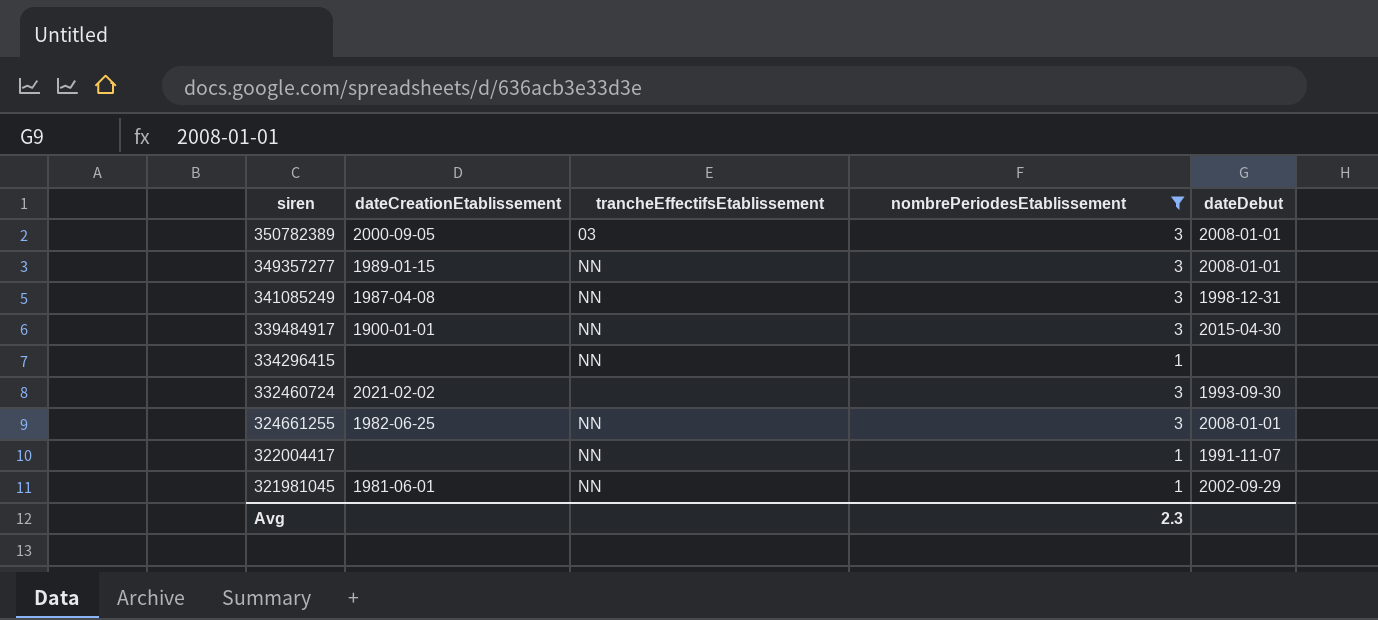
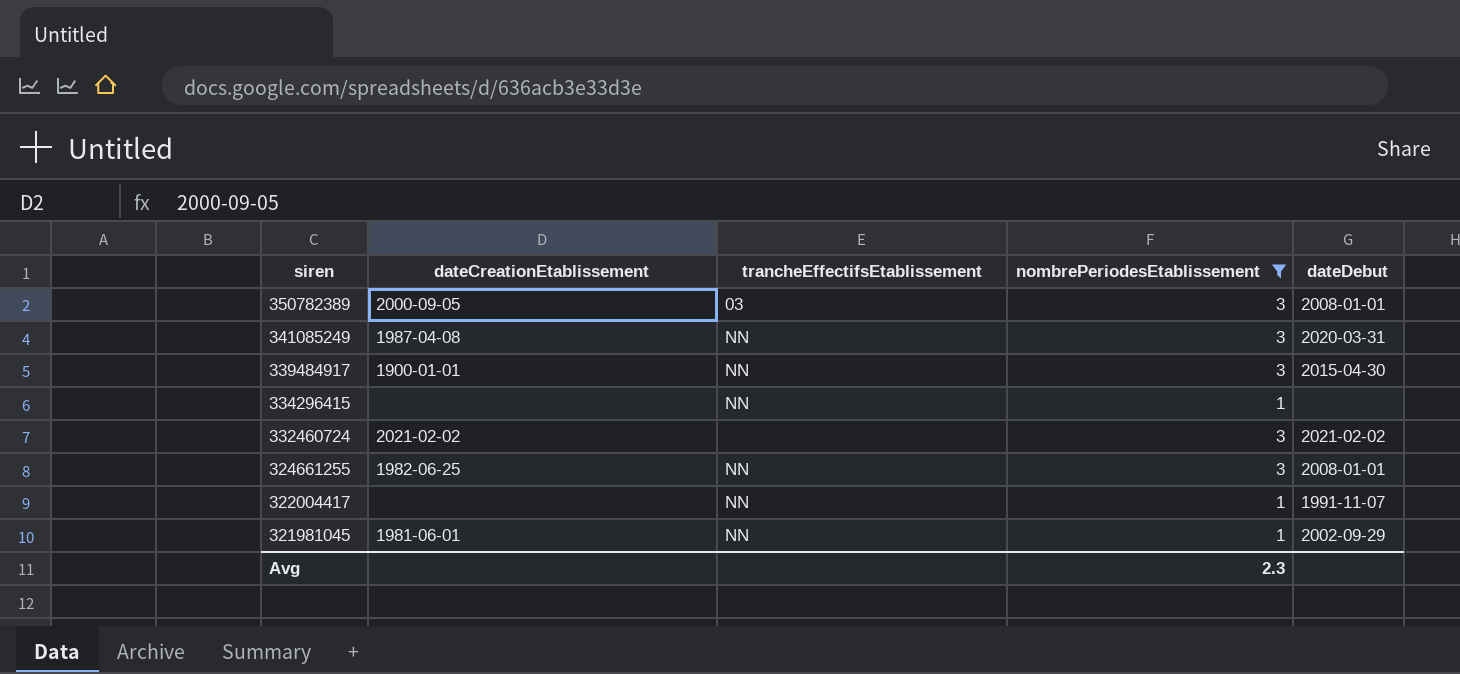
row 349357277: 1989-01-15 | NN | 3 | 2008-01-01 -> none
341085249 | dateDebut: 1998-12-31 -> 2020-03-31
332460724 | dateDebut: 1993-09-30 -> 2021-02-02

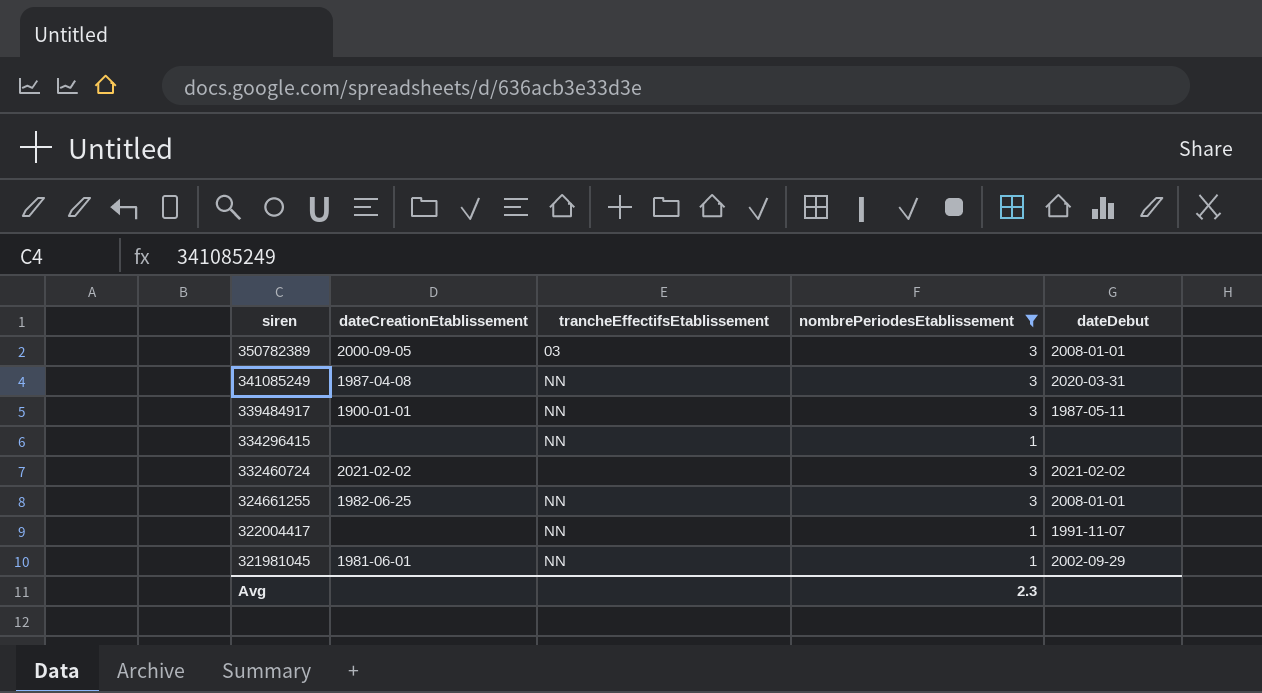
339484917 | dateDebut: 2015-04-30 -> 1987-05-11

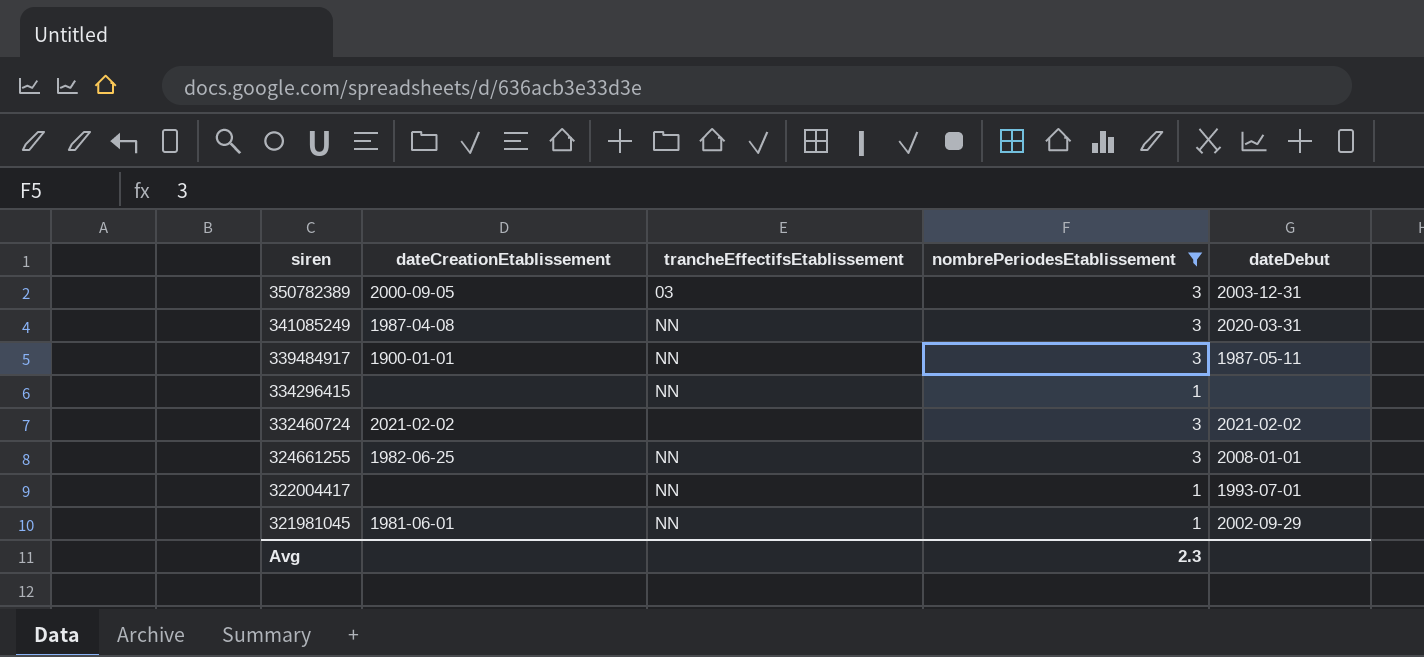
350782389 | dateDebut: 2008-01-01 -> 2003-12-31
322004417 | dateDebut: 1991-11-07 -> 1993-07-01

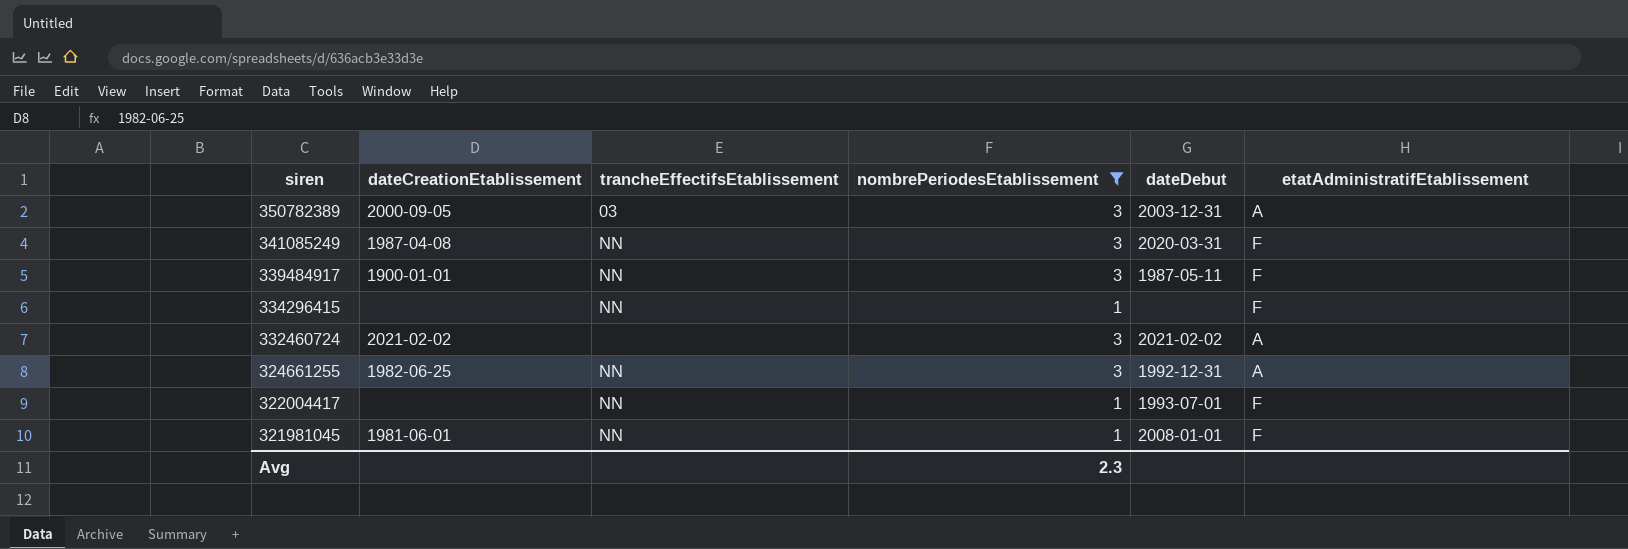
column etatAdministratifEtablissement | position: none -> 6
324661255 | dateDebut: 2008-01-01 -> 1992-12-31
321981045 | dateDebut: 2002-09-29 -> 2008-01-01

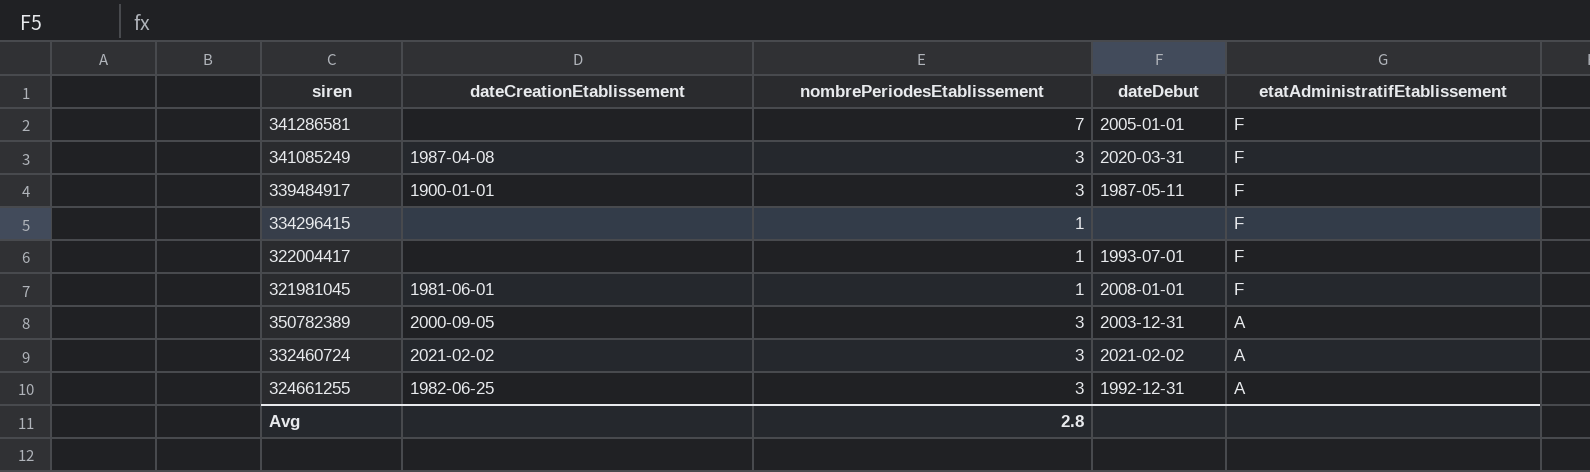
filter: nombrePeriodesEtablissement != 7 -> none
row order: siren descending -> etatAdministratifEtablissement descending
column trancheEffectifsEtablissement | position: 3 -> none
Avg | nombrePeriodesEtablissement: 2.3 -> 2.8

